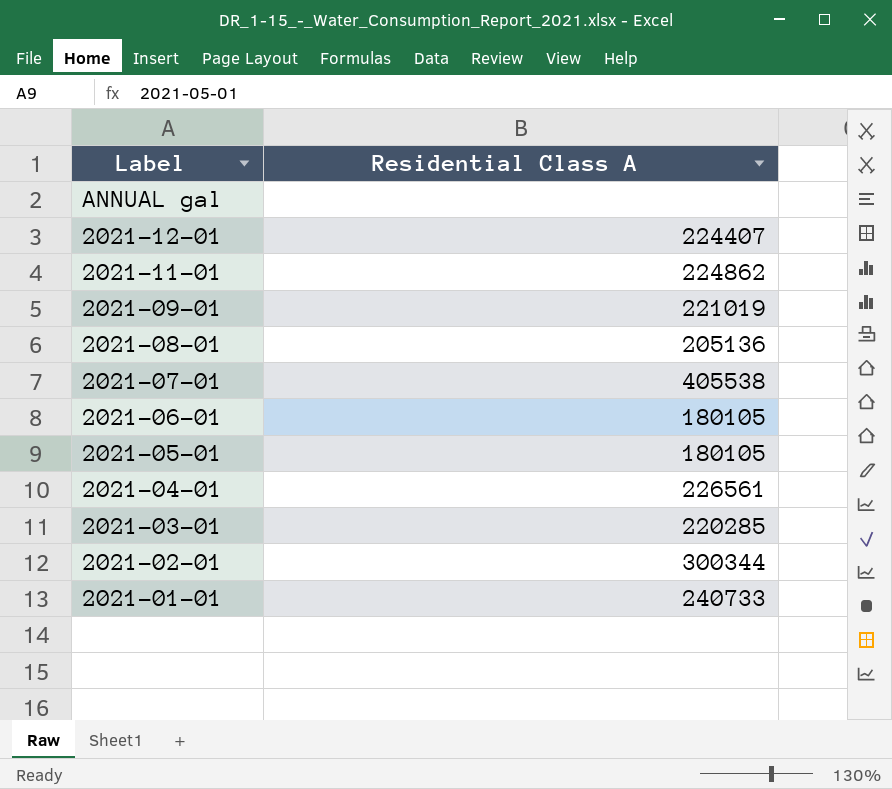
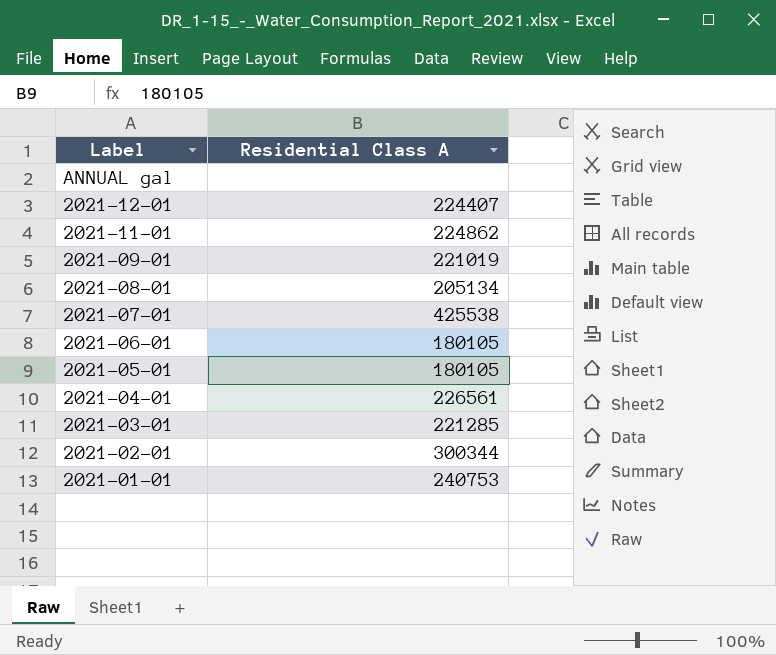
2021-08-01 | Residential Class A: 205136 -> 205134
2021-07-01 | Residential Class A: 405538 -> 425538
2021-03-01 | Residential Class A: 220285 -> 221285
2021-01-01 | Residential Class A: 240733 -> 240753

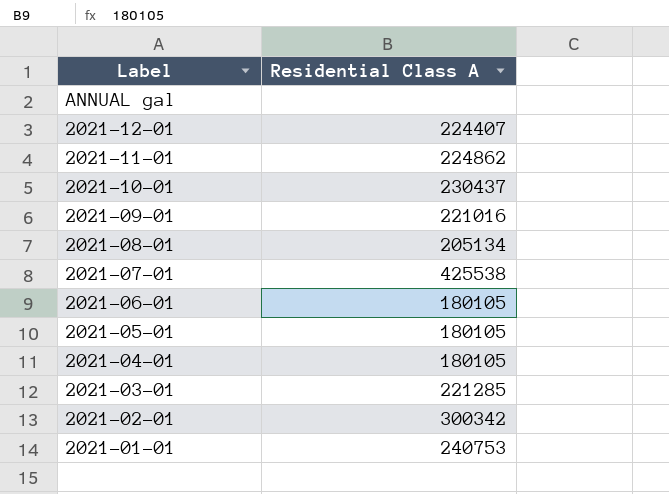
row 2021-10-01: none -> 230437
2021-09-01 | Residential Class A: 221019 -> 221016
2021-04-01 | Residential Class A: 226561 -> 180105
2021-02-01 | Residential Class A: 300344 -> 300342

